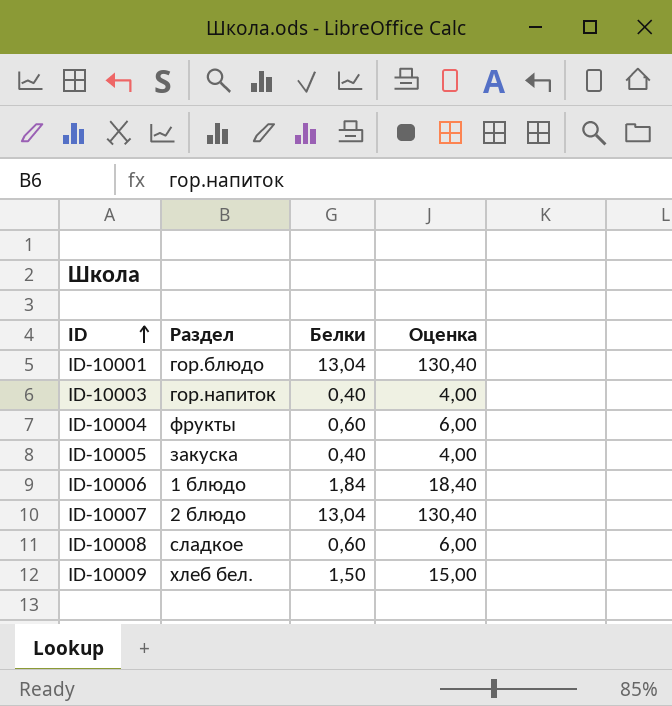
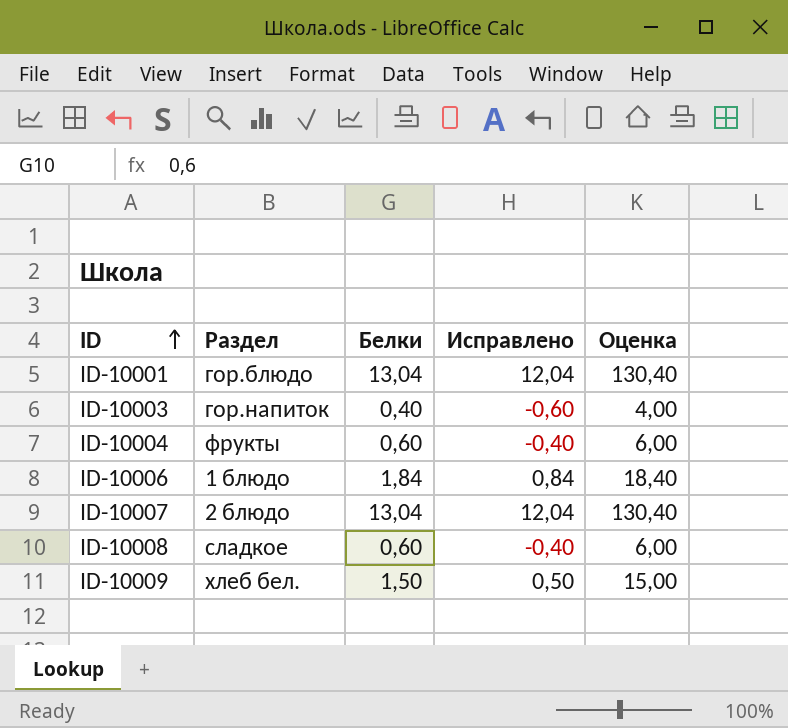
column Исправлено | formula: none -> [Белки] - 1
row ID-10005: закуска | 0,40 | 4,00 -> none

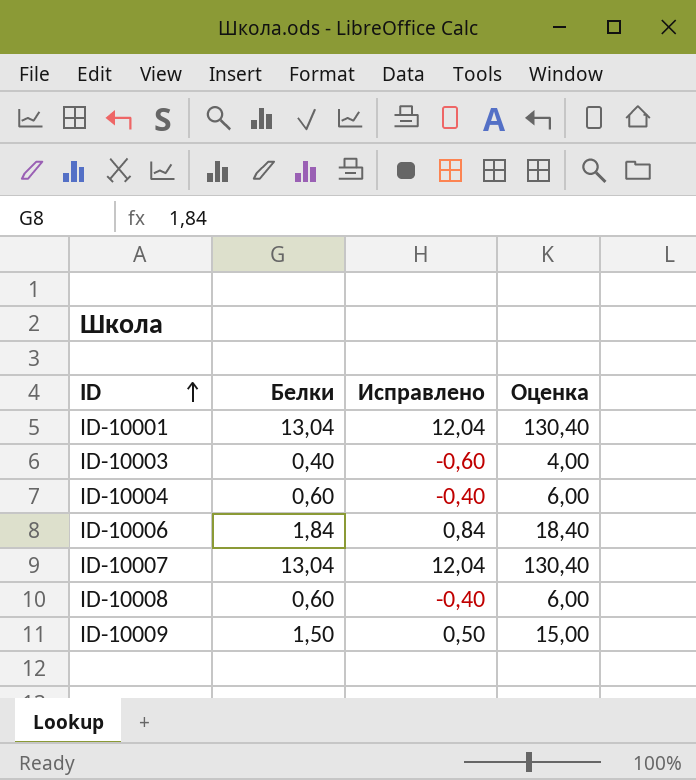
column Раздел | position: 2 -> none

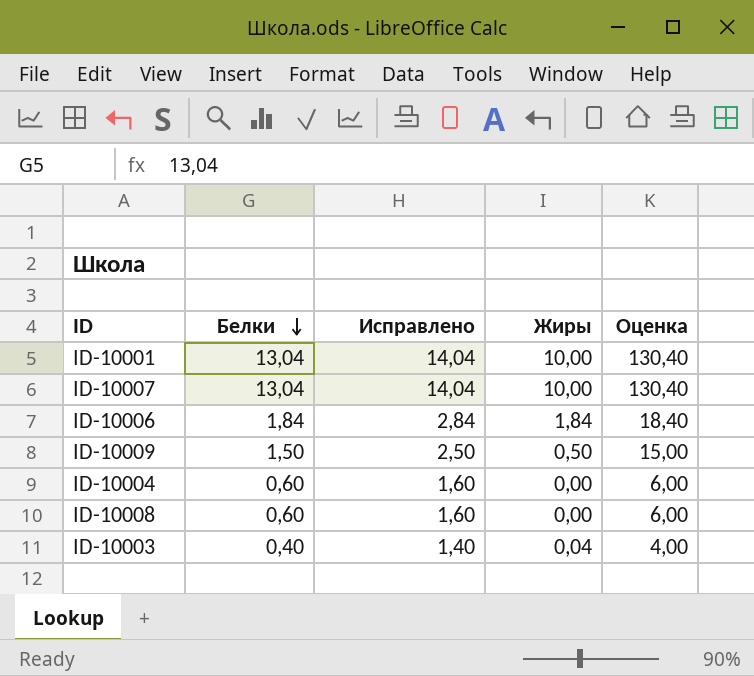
row order: ID ascending -> Белки descending
column Исправлено | formula: [Белки] - 1 -> [Белки] + 1
column Жиры | position: none -> 4

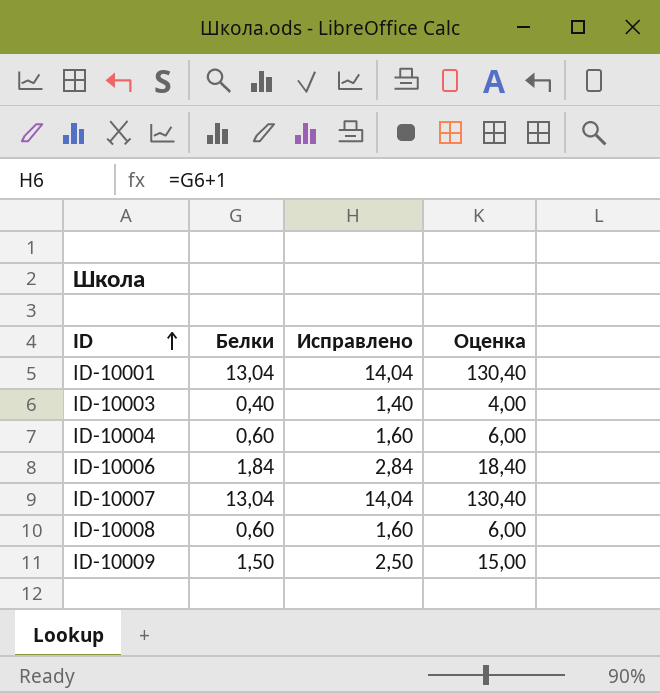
row order: Белки descending -> ID ascending
column Жиры | position: 4 -> none

